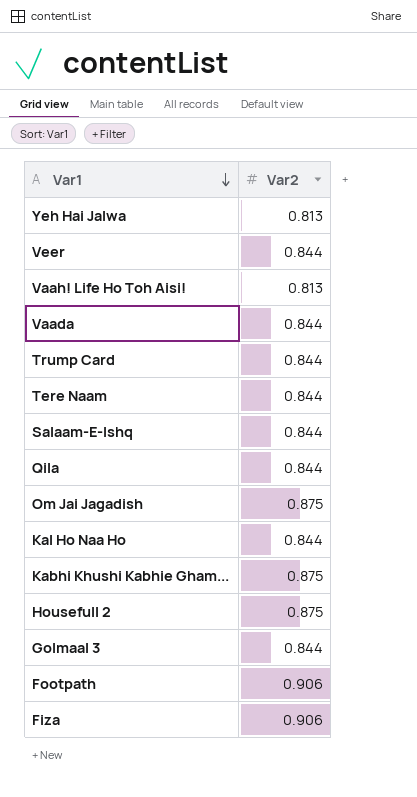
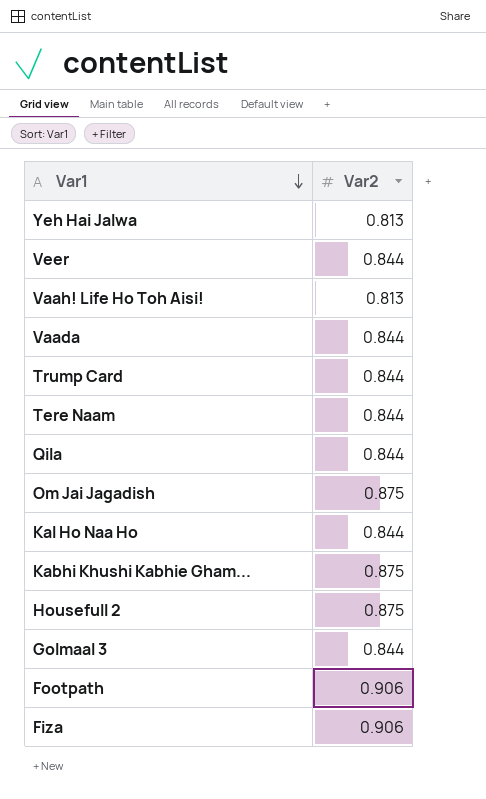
row Salaam-E-Ishq: 0.844 -> none

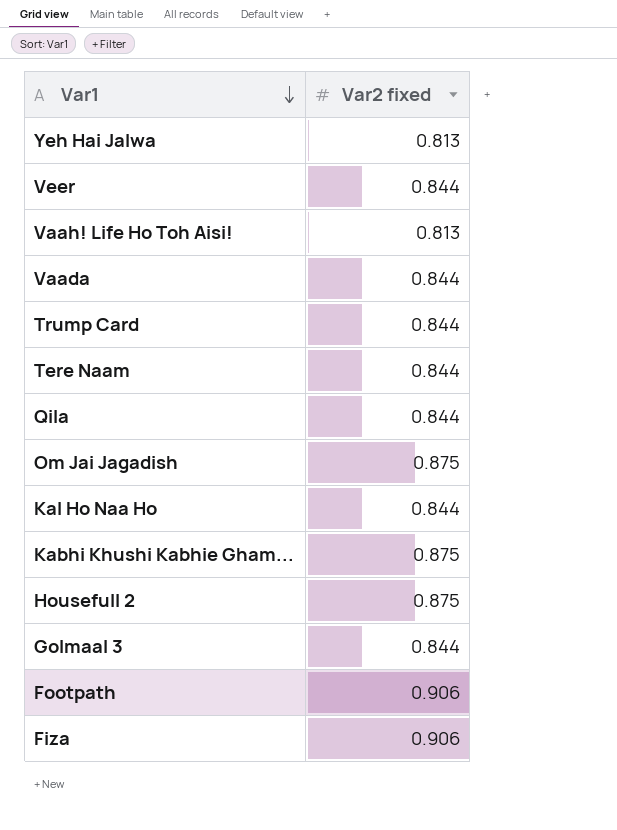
column name: Var2 -> Var2 fixed

